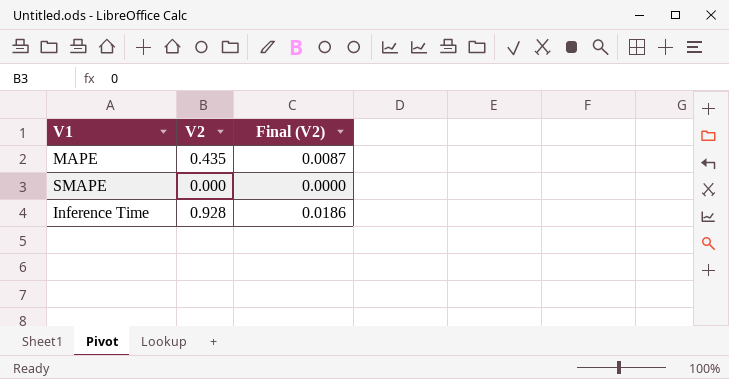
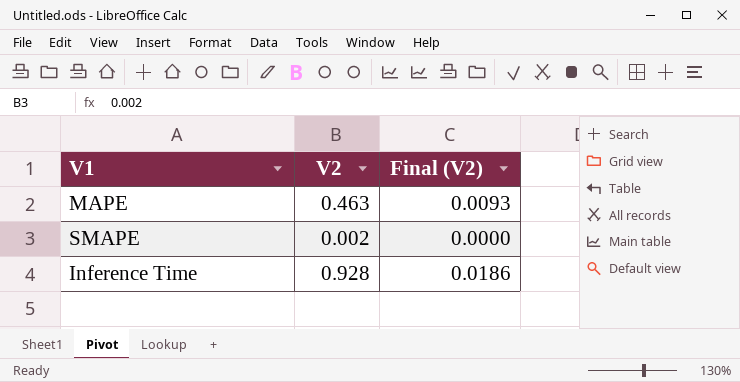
MAPE | V2: 0.435 -> 0.463
MAPE | Final (V2): 0.0087 -> 0.0093
SMAPE | V2: 0.000 -> 0.002

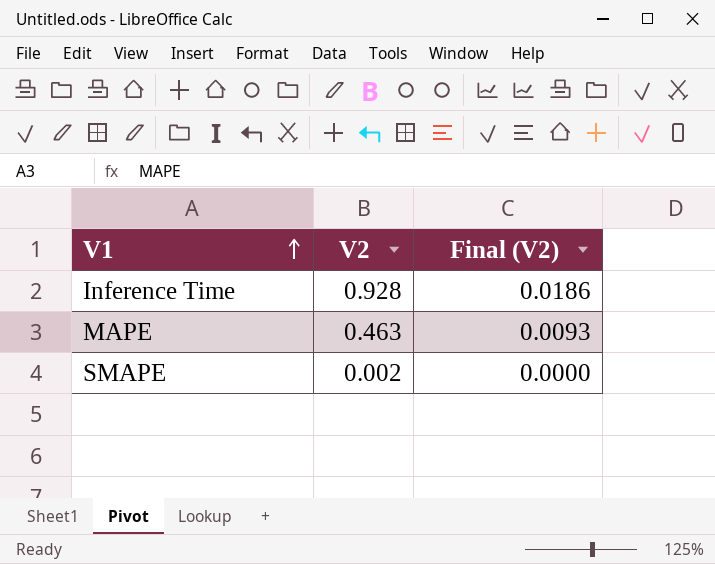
row order: none -> V1 ascending

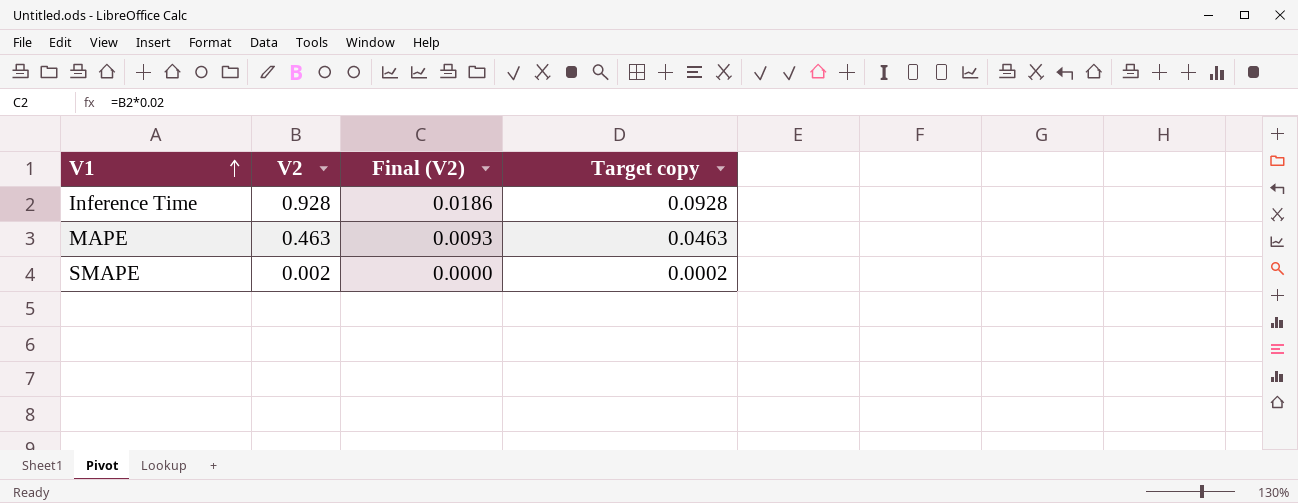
column Target copy | formula: none -> [V2] * 0.1

